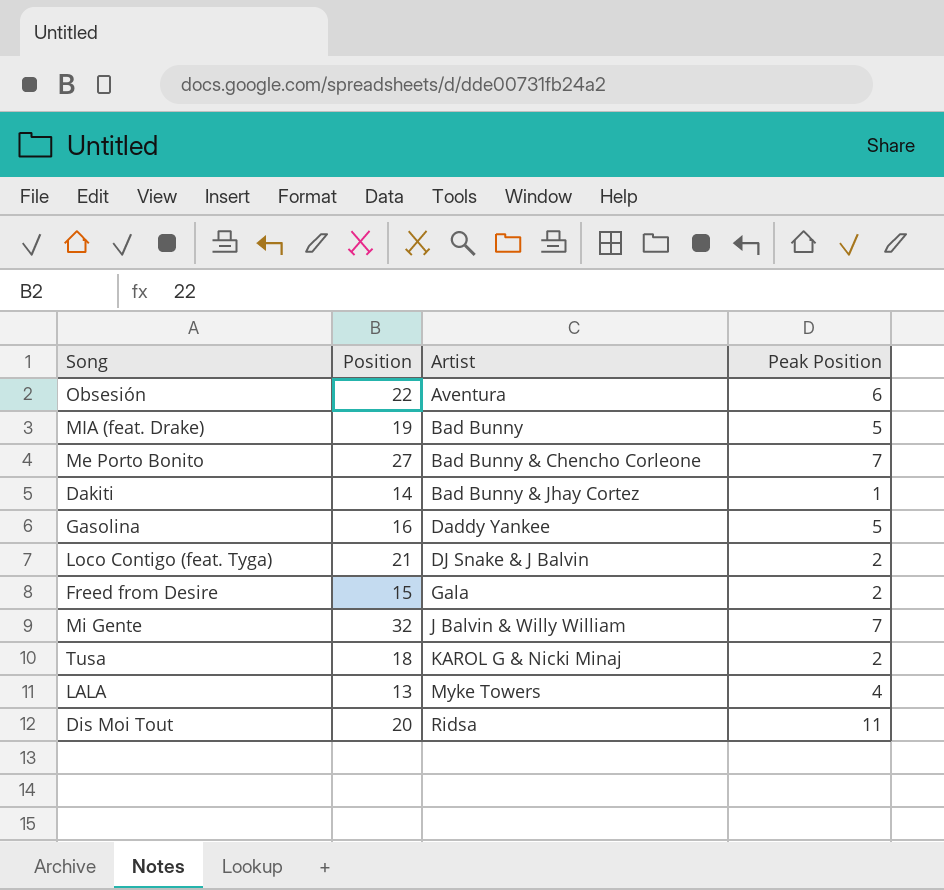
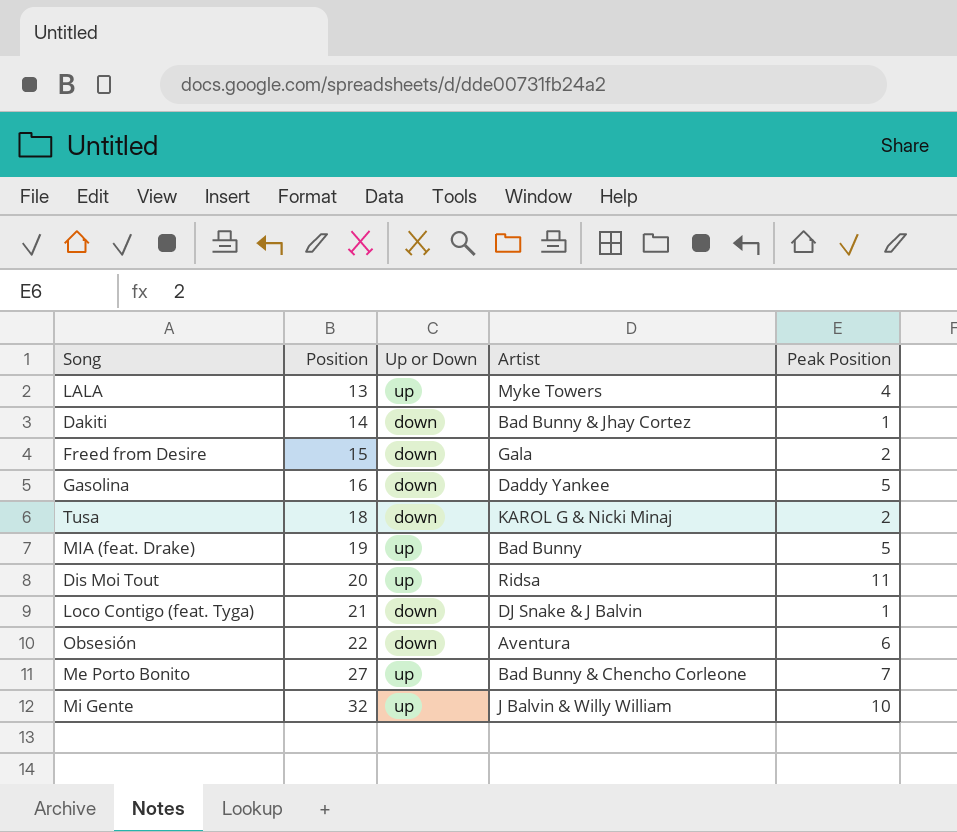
row order: Artist ascending -> Position ascending
column Up or Down | position: none -> 3
Loco Contigo (feat. Tyga) | Peak Position: 2 -> 1
Mi Gente | Peak Position: 7 -> 10

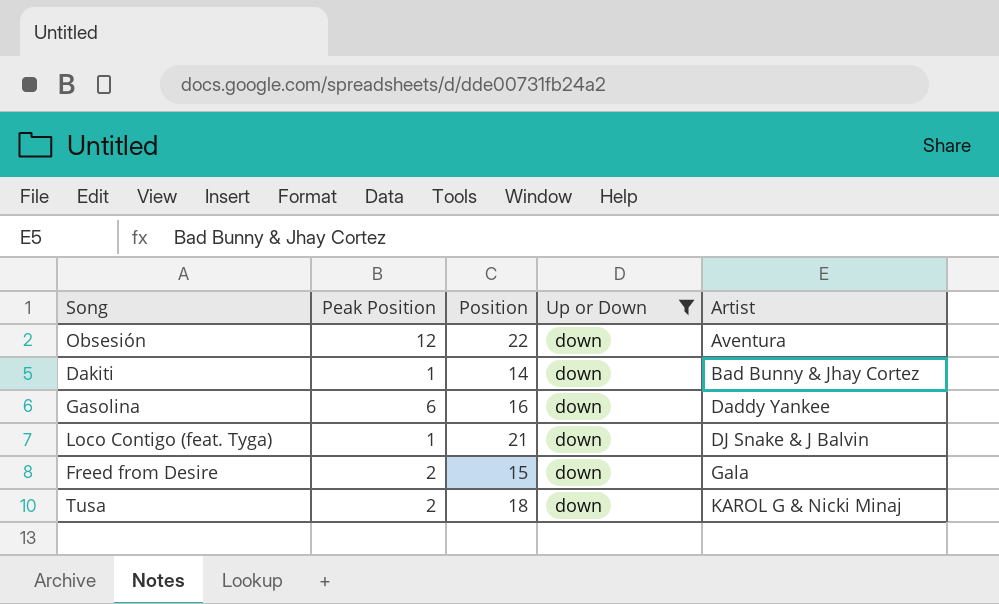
filter: none -> Up or Down = down
row order: Position ascending -> Artist ascending
column Peak Position | position: 5 -> 2
Obsesión | Peak Position: 6 -> 12
Gasolina | Peak Position: 5 -> 6

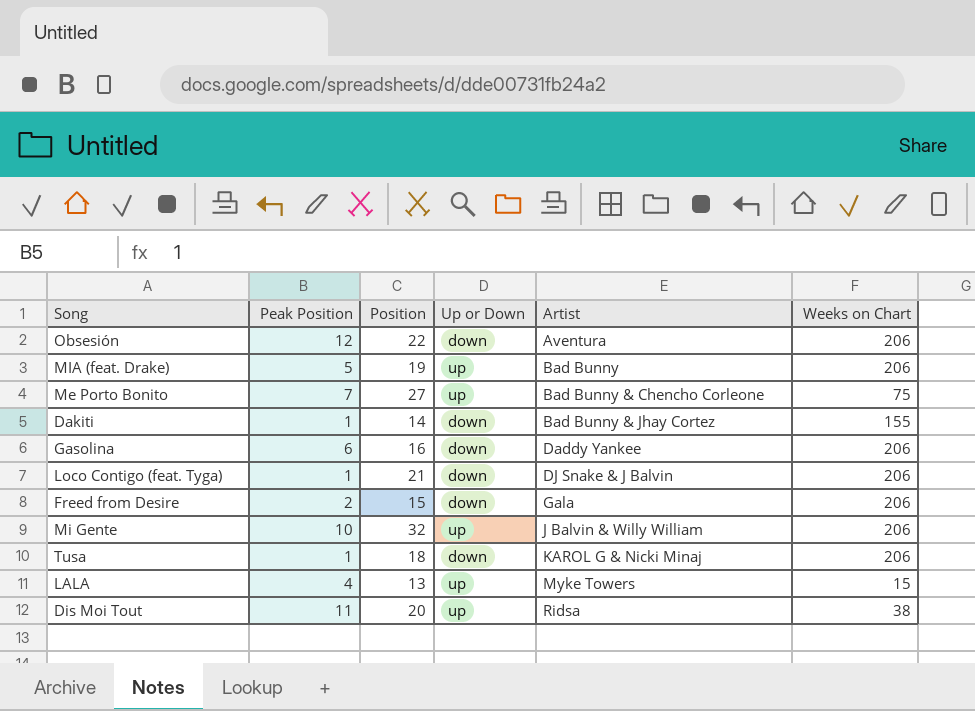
filter: Up or Down = down -> none
column Weeks on Chart | position: none -> 6
Tusa | Peak Position: 2 -> 1

